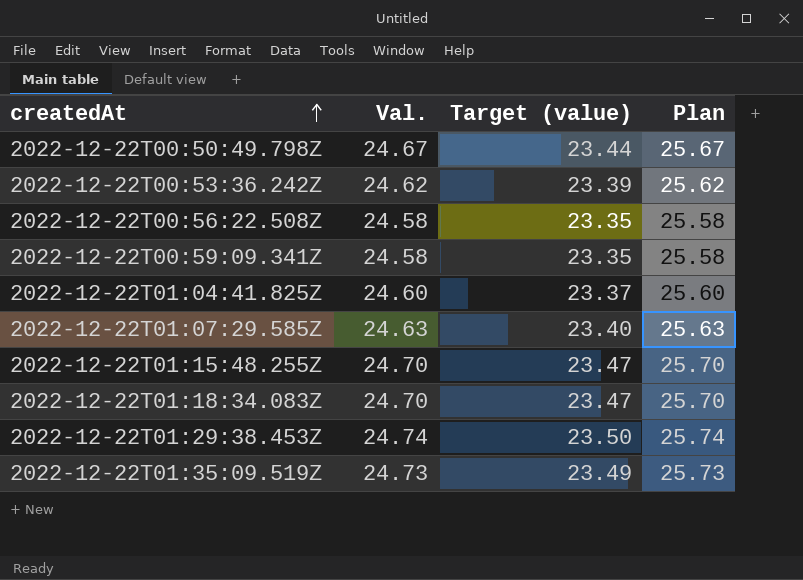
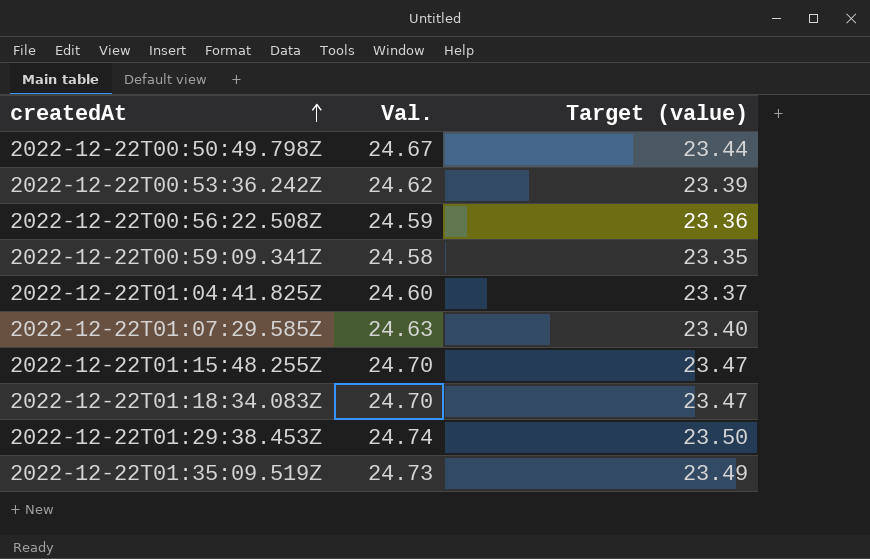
column Plan | formula: [Val.] + 1 -> none
2022-12-22T00:56:22.508Z | Val.: 24.58 -> 24.59
2022-12-22T00:56:22.508Z | Target (value): 23.35 -> 23.36

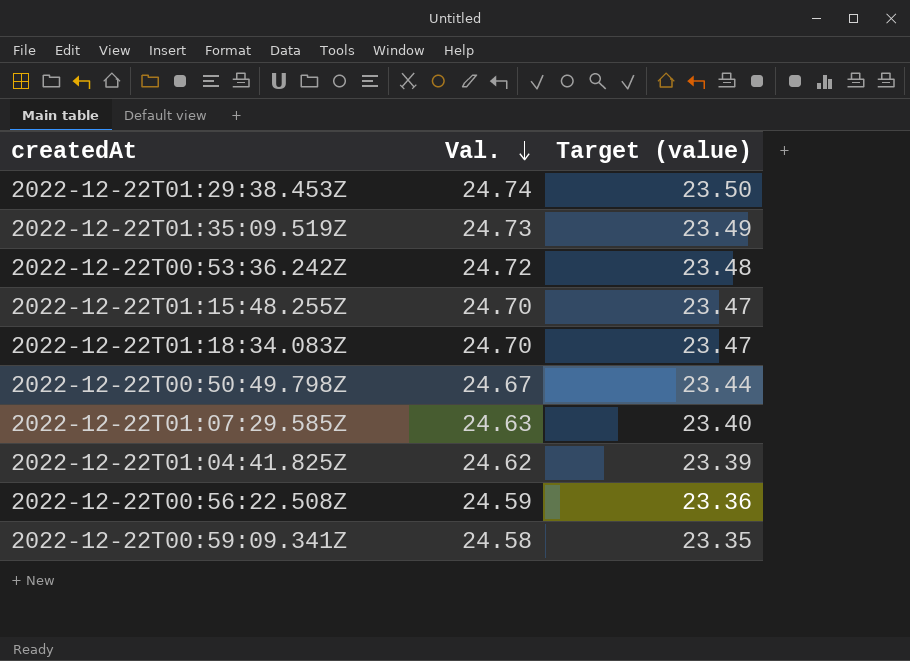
row order: createdAt ascending -> Val. descending
2022-12-22T00:53:36.242Z | Val.: 24.62 -> 24.72
2022-12-22T00:53:36.242Z | Target (value): 23.39 -> 23.48
2022-12-22T01:04:41.825Z | Val.: 24.60 -> 24.62
2022-12-22T01:04:41.825Z | Target (value): 23.37 -> 23.39

